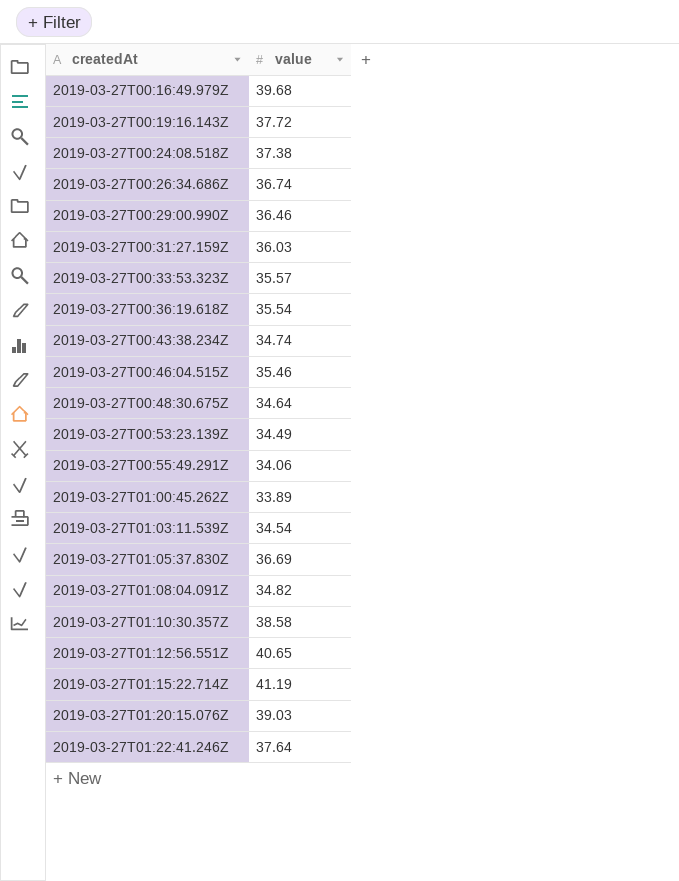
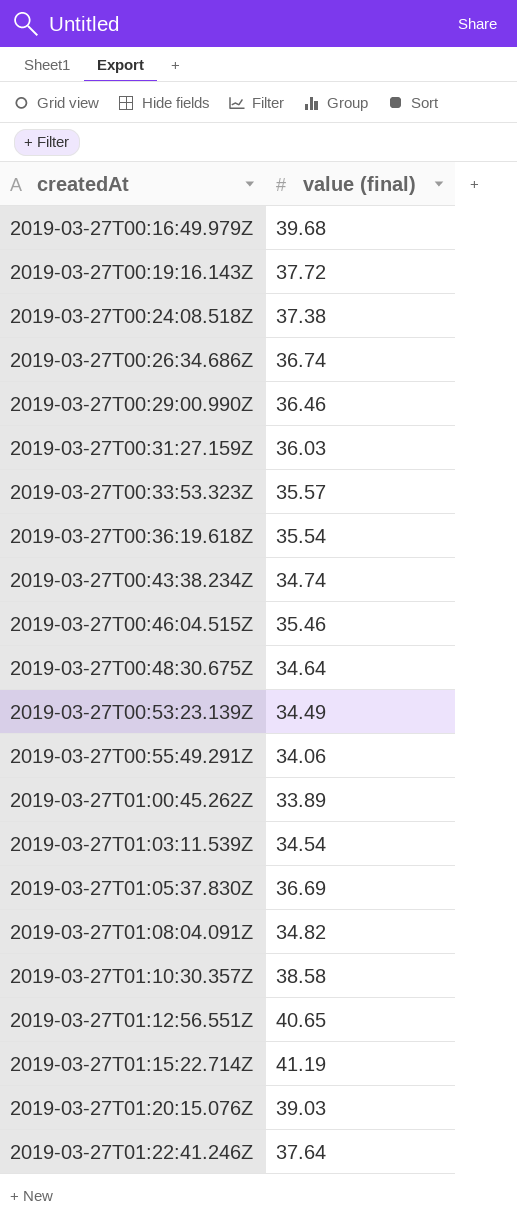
column name: value -> value (final)

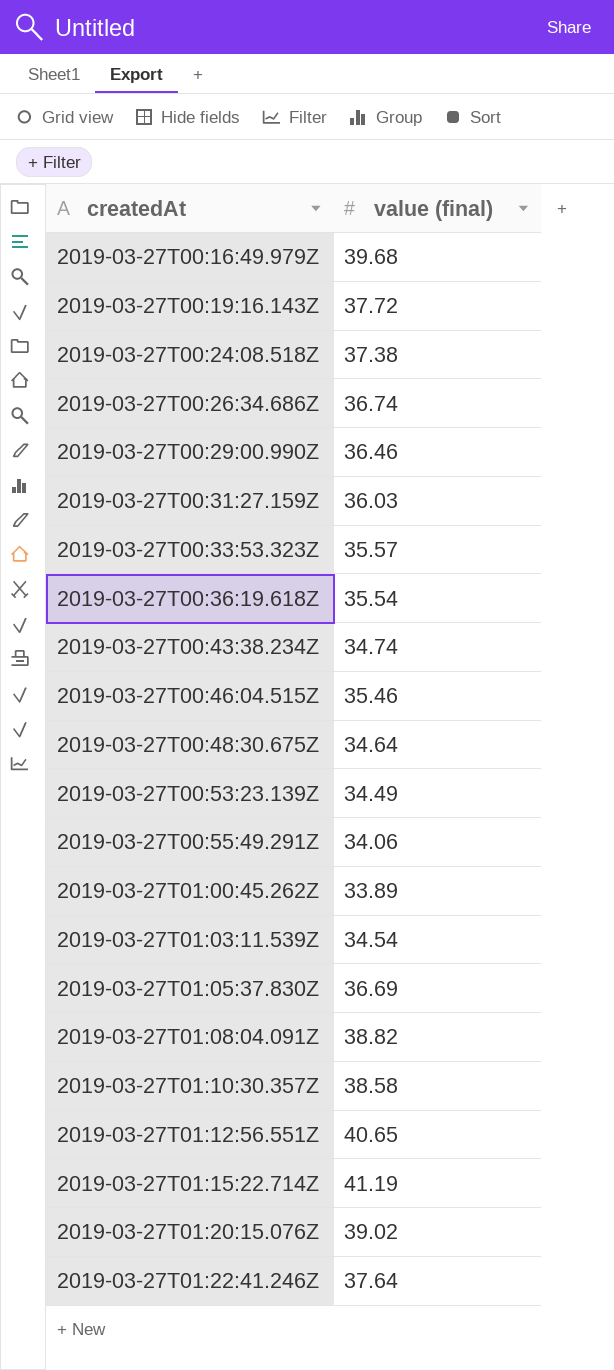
2019-03-27T01:08:04.091Z | value (final): 34.82 -> 38.82
2019-03-27T01:20:15.076Z | value (final): 39.03 -> 39.02

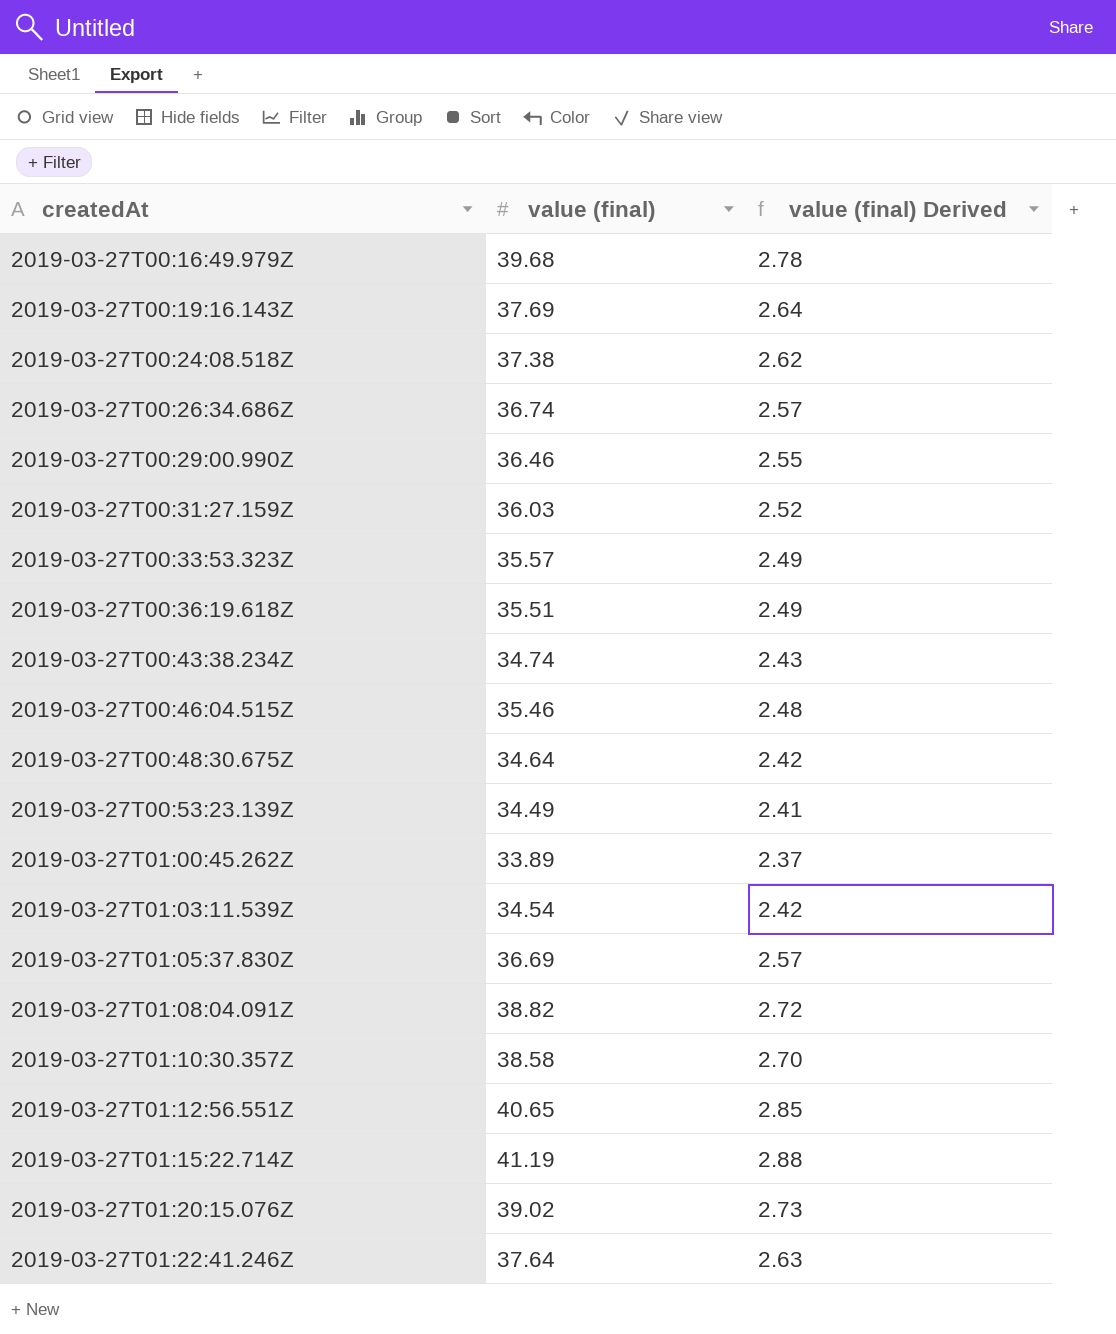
column value (final) Derived | formula: none -> [value (final)] * 0.07
row 2019-03-27T00:55:49.291Z: 34.06 -> none
2019-03-27T00:19:16.143Z | value (final): 37.72 -> 37.69
2019-03-27T00:36:19.618Z | value (final): 35.54 -> 35.51

